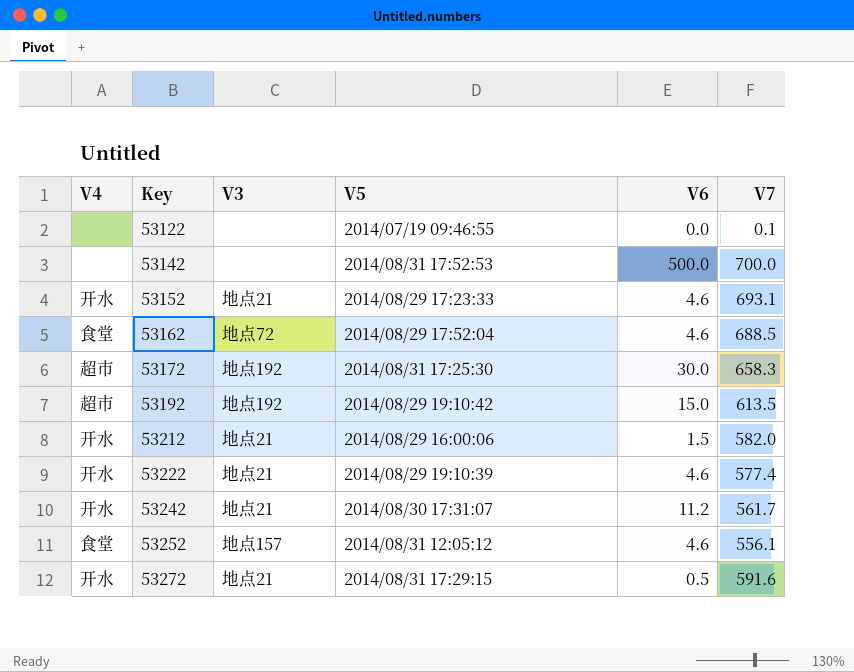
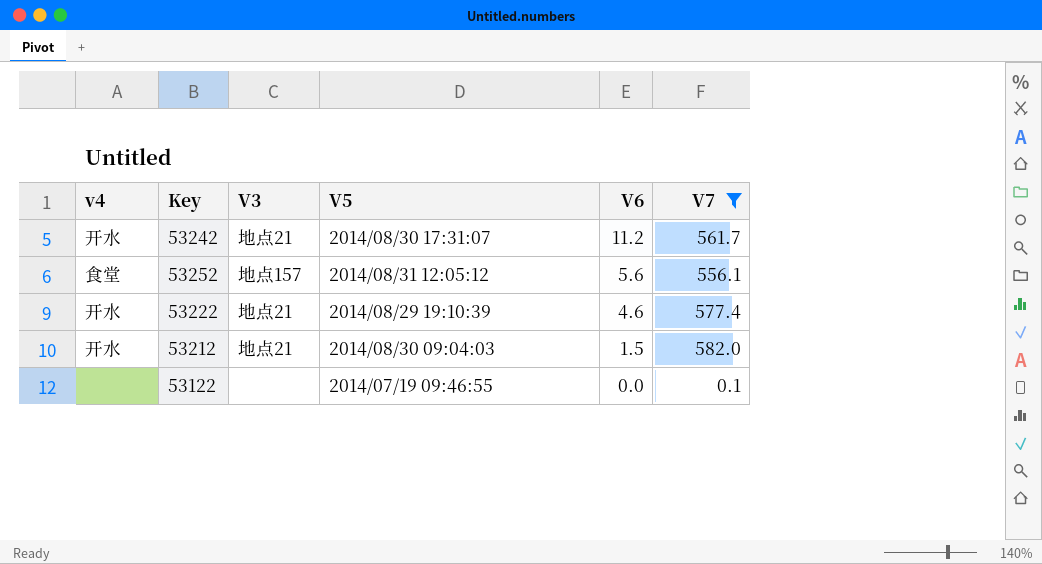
filter: none -> V7 <= 582.0
row order: Key ascending -> V6 descending
column name: V4 -> v4
53252 | V6: 4.6 -> 5.6
53212 | V5: 2014/08/29 16:00:06 -> 2014/08/30 09:04:03

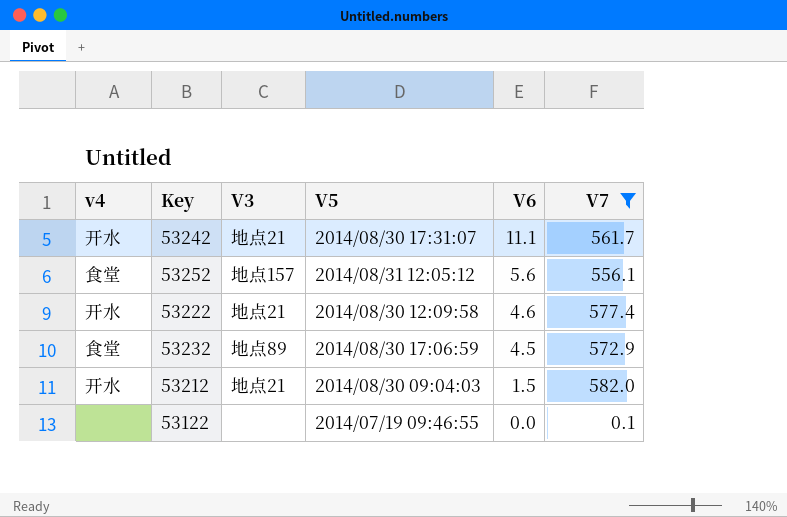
53242 | V6: 11.2 -> 11.1
53222 | V5: 2014/08/29 19:10:39 -> 2014/08/30 12:09:58
row 53232: none -> 食堂 | 地点89 | 2014/08/30 17:06:59 | 4.5 | 572.9

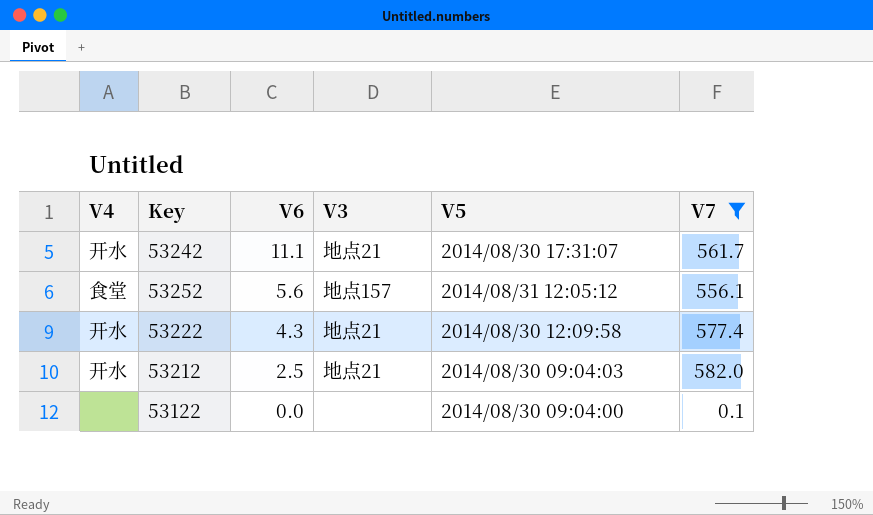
column name: v4 -> V4
column V6 | position: 5 -> 3
row 53232: 食堂 | 地点89 | 2014/08/30 17:06:59 | 4.5 | 572.9 -> none
53222 | V6: 4.6 -> 4.3
53212 | V6: 1.5 -> 2.5
53122 | V5: 2014/07/19 09:46:55 -> 2014/08/30 09:04:00

